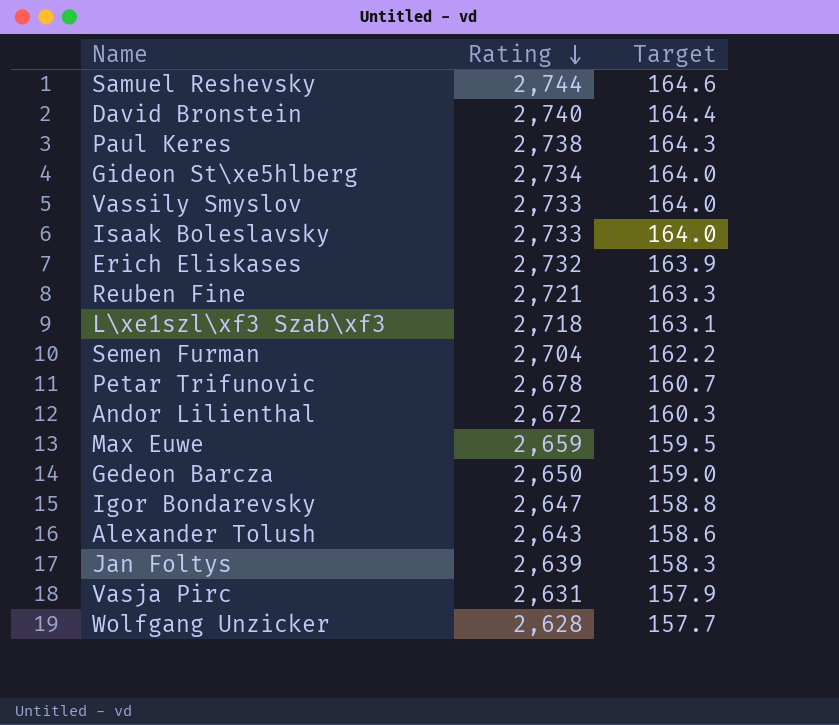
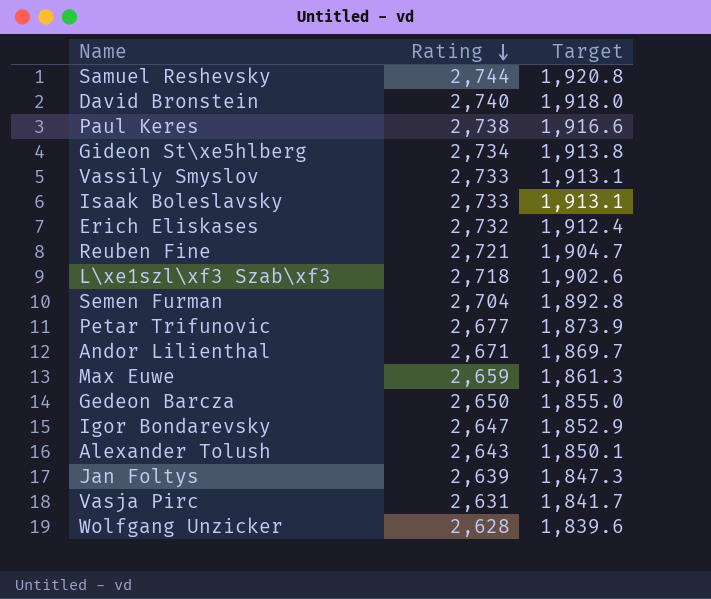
column Target | formula: [Rating] * 0.06 -> [Rating] * 0.7
Petar Trifunovic | Rating: 2,678 -> 2,677
Andor Lilienthal | Rating: 2,672 -> 2,671

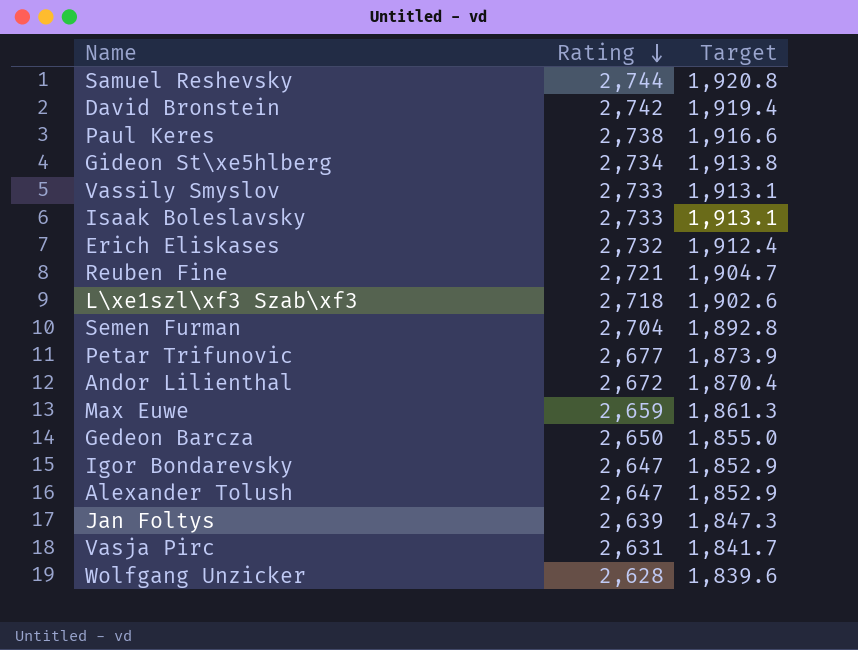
David Bronstein | Rating: 2,740 -> 2,742
David Bronstein | Target: 1,918.0 -> 1,919.4
Andor Lilienthal | Rating: 2,671 -> 2,672
Andor Lilienthal | Target: 1,869.7 -> 1,870.4
Alexander Tolush | Rating: 2,643 -> 2,647
Alexander Tolush | Target: 1,850.1 -> 1,852.9

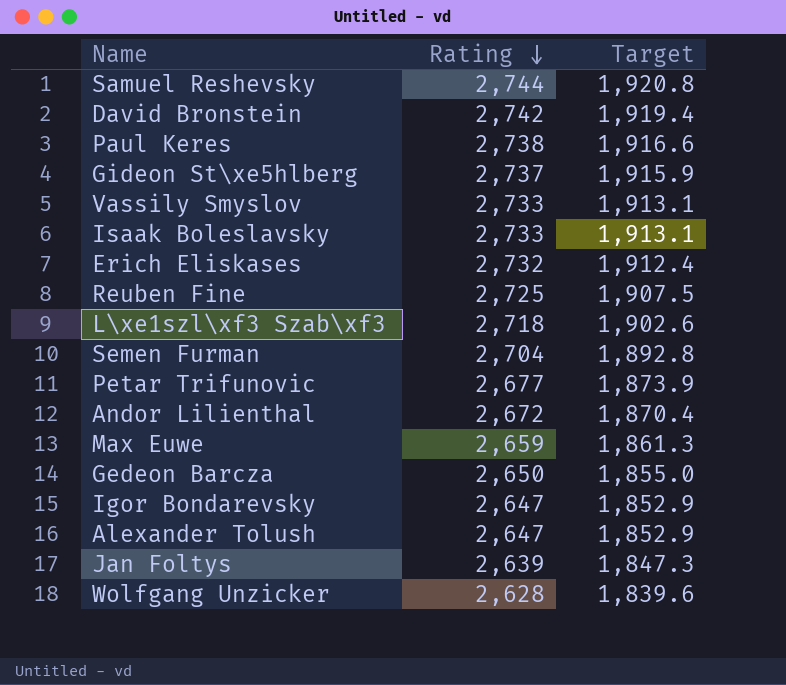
row Vasja Pirc: 2,631 | 1,841.7 -> none
Gideon St\xe5hlberg | Rating: 2,734 -> 2,737
Gideon St\xe5hlberg | Target: 1,913.8 -> 1,915.9
Reuben Fine | Rating: 2,721 -> 2,725
Reuben Fine | Target: 1,904.7 -> 1,907.5

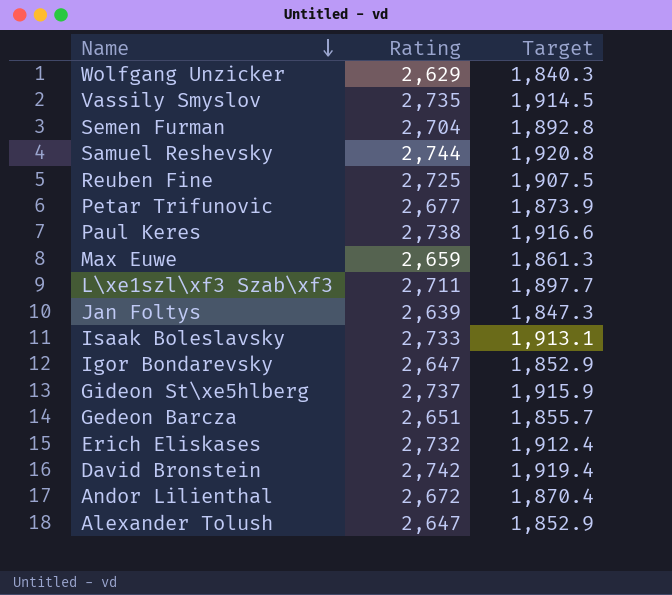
row order: Rating descending -> Name descending
Wolfgang Unzicker | Rating: 2,628 -> 2,629
Wolfgang Unzicker | Target: 1,839.6 -> 1,840.3
Vassily Smyslov | Rating: 2,733 -> 2,735
Vassily Smyslov | Target: 1,913.1 -> 1,914.5
L\xe1szl\xf3 Szab\xf3 | Rating: 2,718 -> 2,711
L\xe1szl\xf3 Szab\xf3 | Target: 1,902.6 -> 1,897.7
Gedeon Barcza | Rating: 2,650 -> 2,651
Gedeon Barcza | Target: 1,855.0 -> 1,855.7

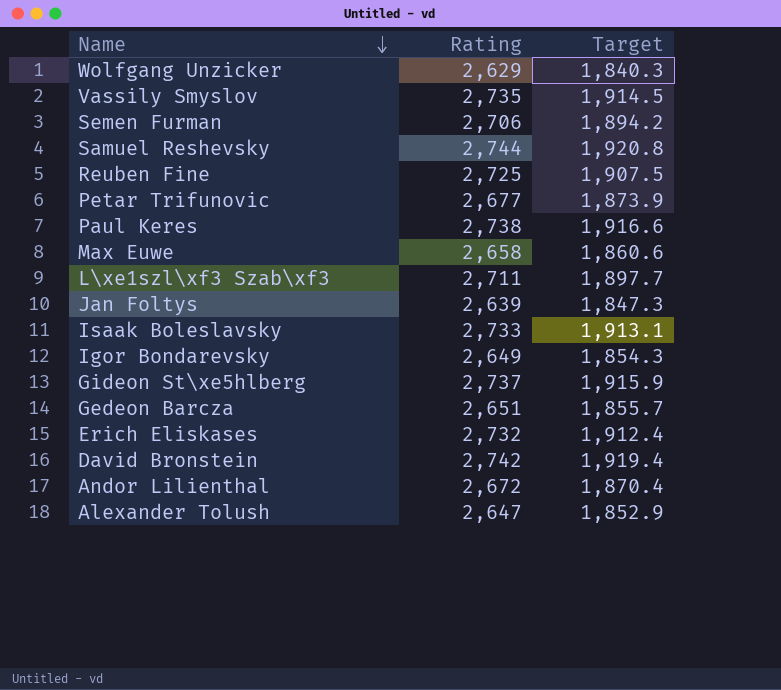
Semen Furman | Rating: 2,704 -> 2,706
Semen Furman | Target: 1,892.8 -> 1,894.2
Max Euwe | Rating: 2,659 -> 2,658
Max Euwe | Target: 1,861.3 -> 1,860.6
Igor Bondarevsky | Rating: 2,647 -> 2,649
Igor Bondarevsky | Target: 1,852.9 -> 1,854.3

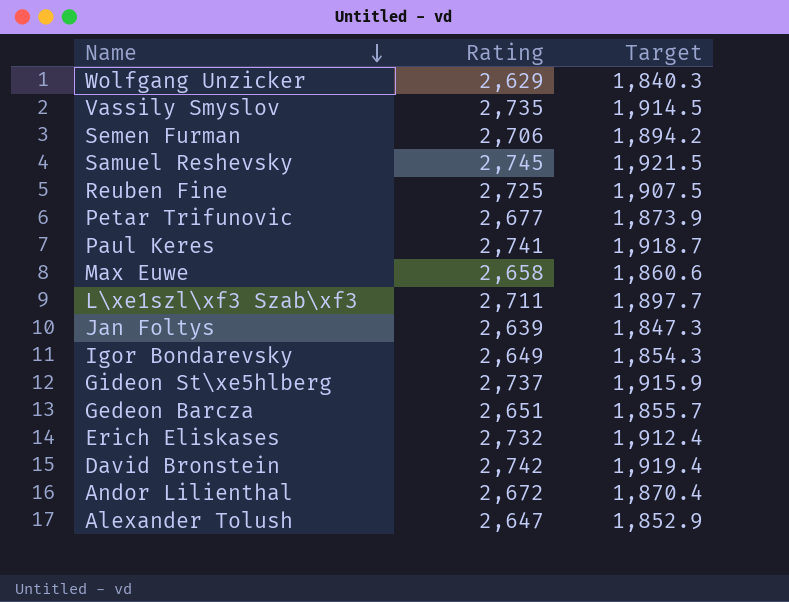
row Isaak Boleslavsky: 2,733 | 1,913.1 -> none
Samuel Reshevsky | Rating: 2,744 -> 2,745
Samuel Reshevsky | Target: 1,920.8 -> 1,921.5
Paul Keres | Rating: 2,738 -> 2,741
Paul Keres | Target: 1,916.6 -> 1,918.7

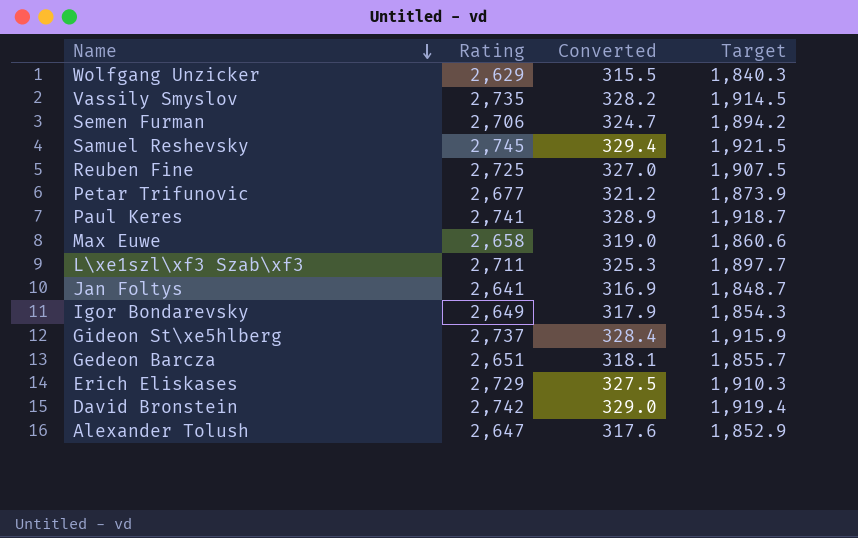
column Converted | formula: none -> [Rating] * 0.12
row Andor Lilienthal: 2,672 | 1,870.4 -> none
Jan Foltys | Rating: 2,639 -> 2,641
Jan Foltys | Target: 1,847.3 -> 1,848.7
Erich Eliskases | Rating: 2,732 -> 2,729
Erich Eliskases | Target: 1,912.4 -> 1,910.3

